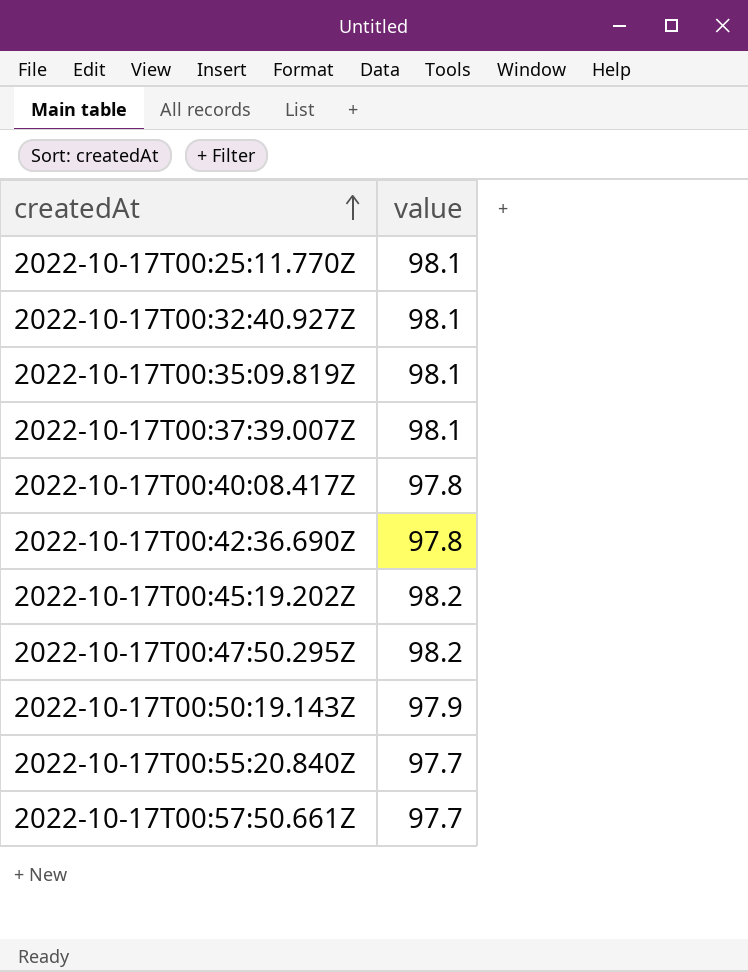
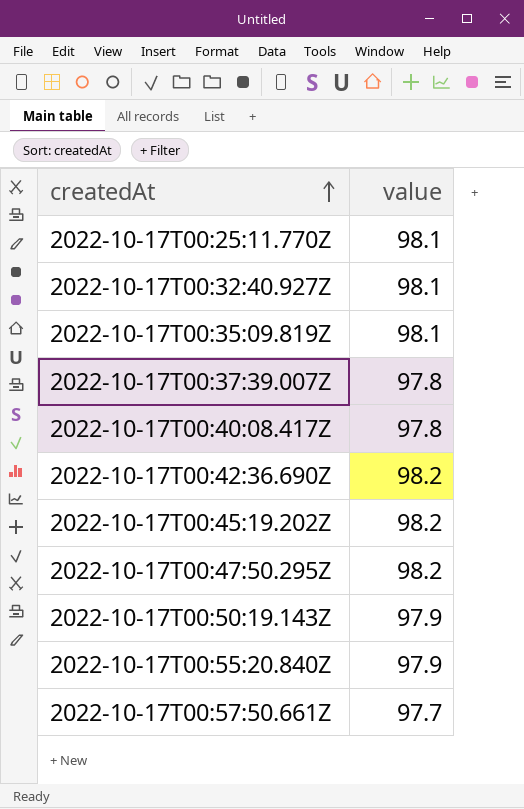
2022-10-17T00:37:39.007Z | value: 98.1 -> 97.8
2022-10-17T00:42:36.690Z | value: 97.8 -> 98.2
2022-10-17T00:55:20.840Z | value: 97.7 -> 97.9

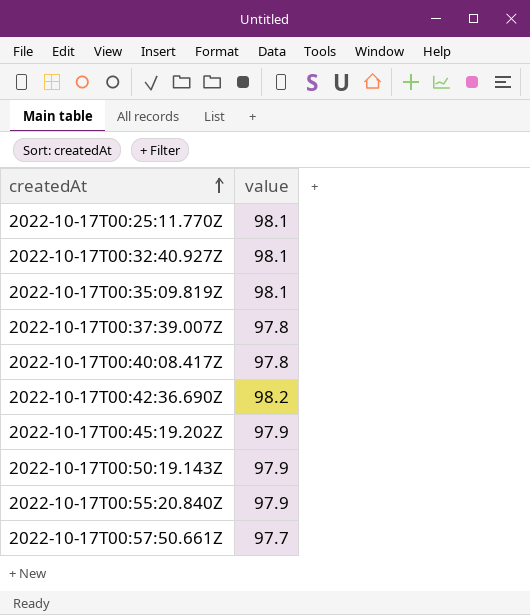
row 2022-10-17T00:47:50.295Z: 98.2 -> none
2022-10-17T00:45:19.202Z | value: 98.2 -> 97.9

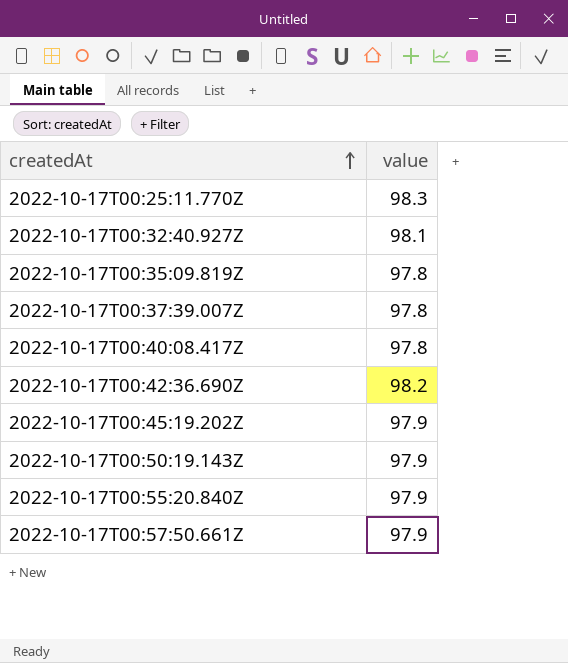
2022-10-17T00:25:11.770Z | value: 98.1 -> 98.3
2022-10-17T00:35:09.819Z | value: 98.1 -> 97.8
2022-10-17T00:57:50.661Z | value: 97.7 -> 97.9

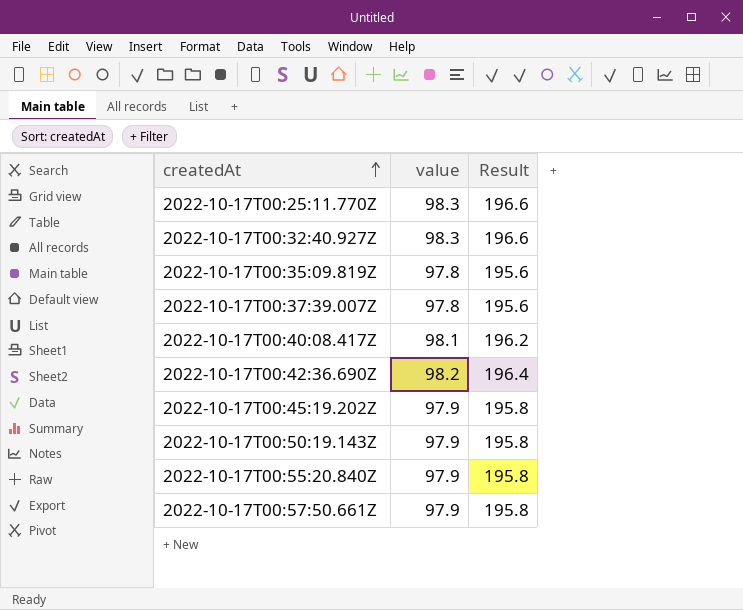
column Result | formula: none -> [value] * 2
2022-10-17T00:32:40.927Z | value: 98.1 -> 98.3
2022-10-17T00:40:08.417Z | value: 97.8 -> 98.1

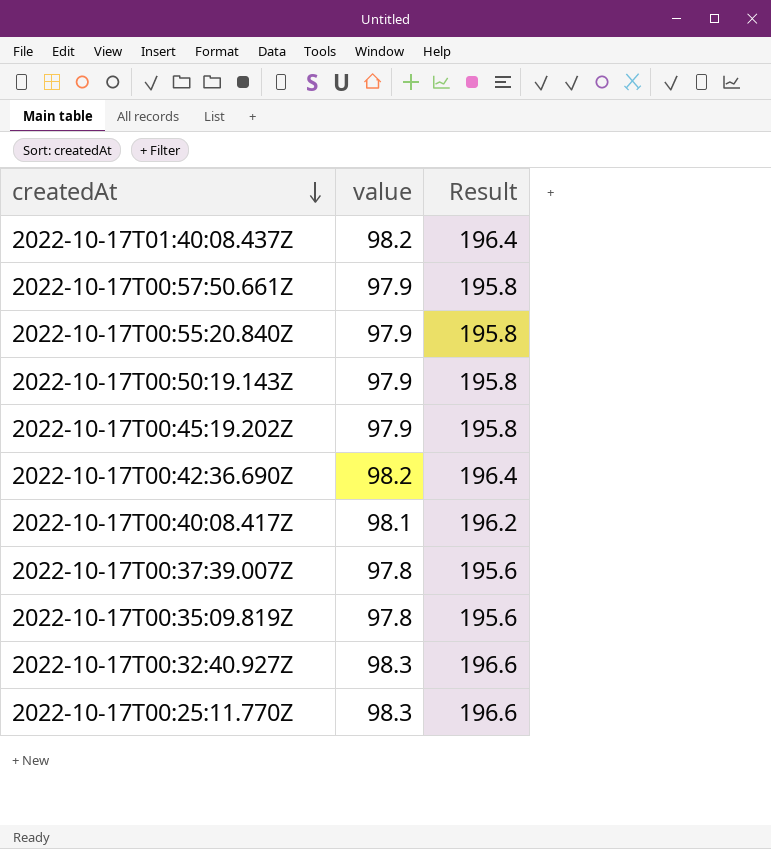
row order: createdAt ascending -> createdAt descending
row 2022-10-17T01:40:08.437Z: none -> 98.2 | 196.4

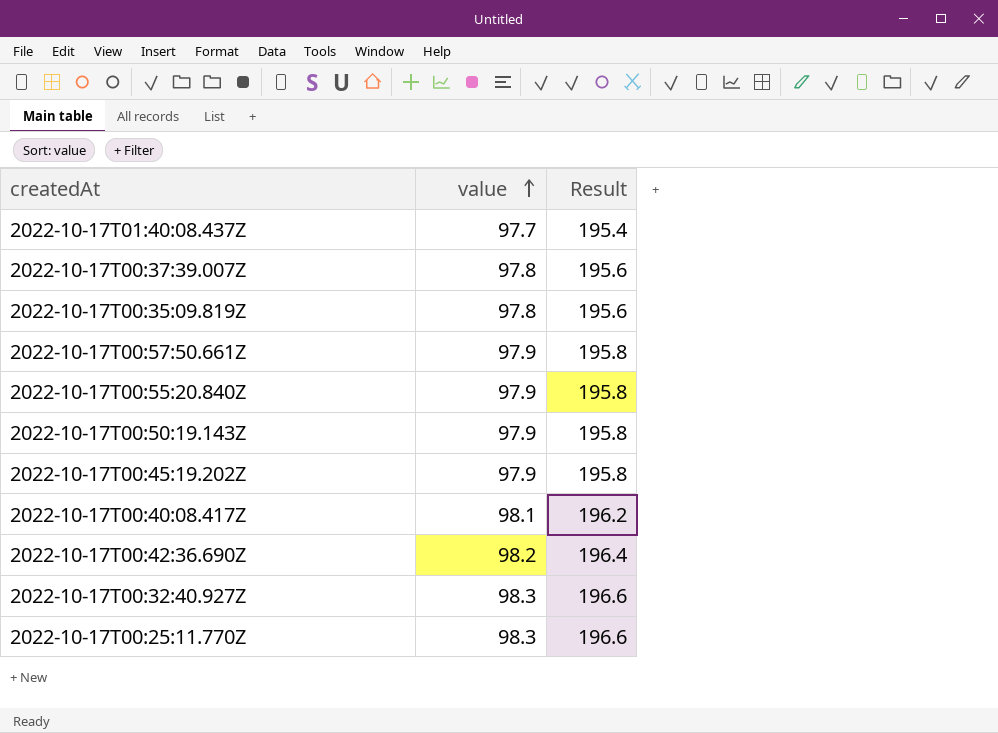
row order: createdAt descending -> value ascending
2022-10-17T01:40:08.437Z | value: 98.2 -> 97.7
2022-10-17T01:40:08.437Z | Result: 196.4 -> 195.4

